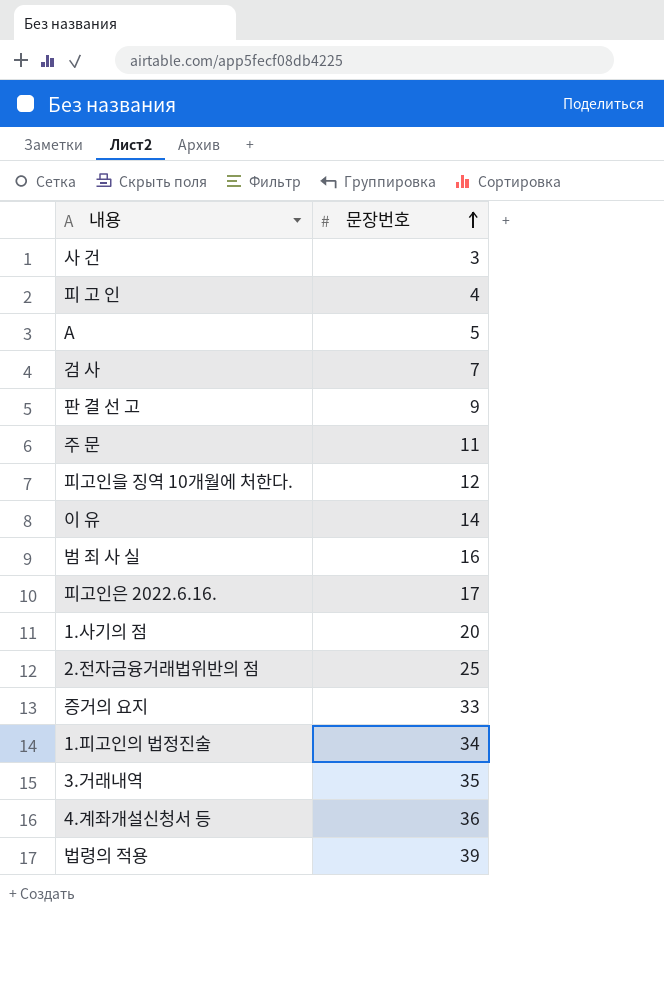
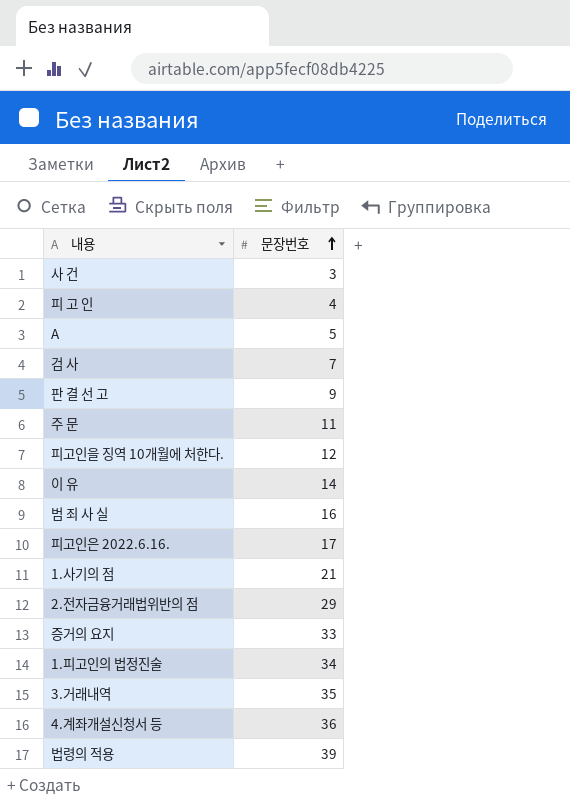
1.사기의 점 | 문장번호: 20 -> 21
2.전자금융거래법위반의 점 | 문장번호: 25 -> 29

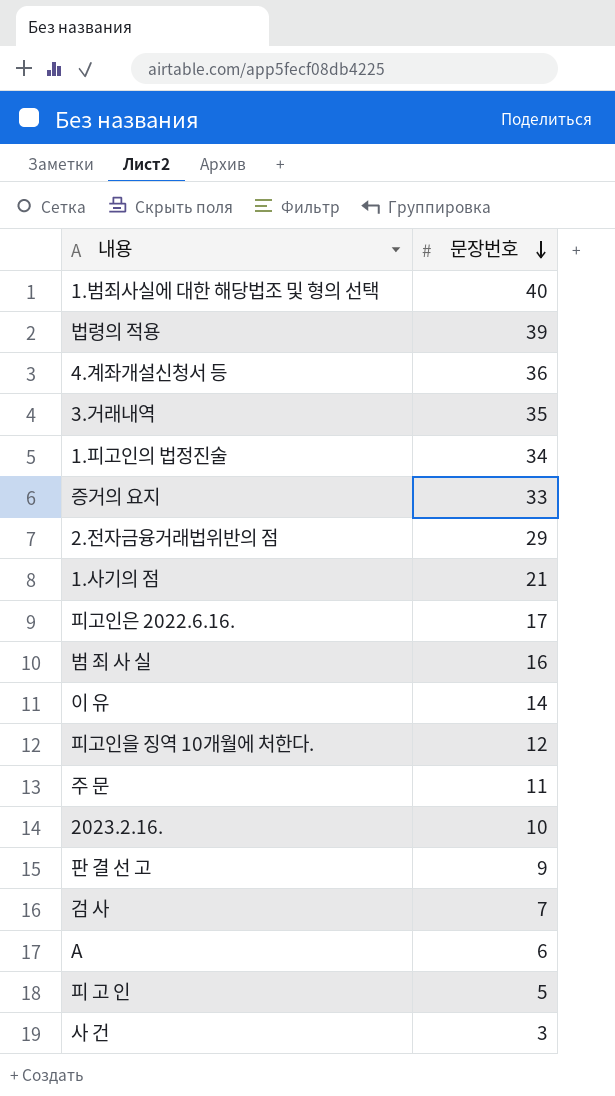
row order: 문장번호 ascending -> 문장번호 descending
row 1.범죄사실에 대한 해당법조 및 형의 선택: none -> 40
row 2023.2.16.: none -> 10
A | 문장번호: 5 -> 6
피 고 인 | 문장번호: 4 -> 5

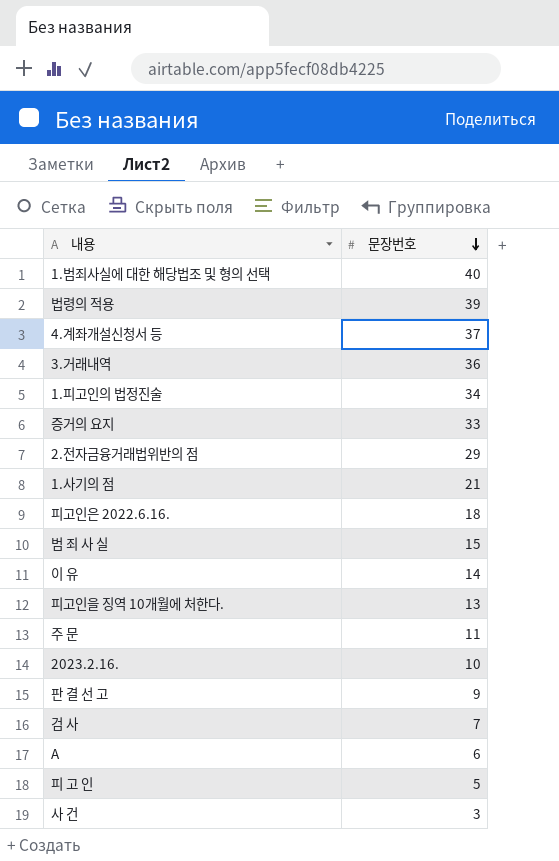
4.계좌개설신청서 등 | 문장번호: 36 -> 37
3.거래내역 | 문장번호: 35 -> 36
피고인은 2022.6.16. | 문장번호: 17 -> 18
범 죄 사 실 | 문장번호: 16 -> 15
피고인을 징역 10개월에 처한다. | 문장번호: 12 -> 13

